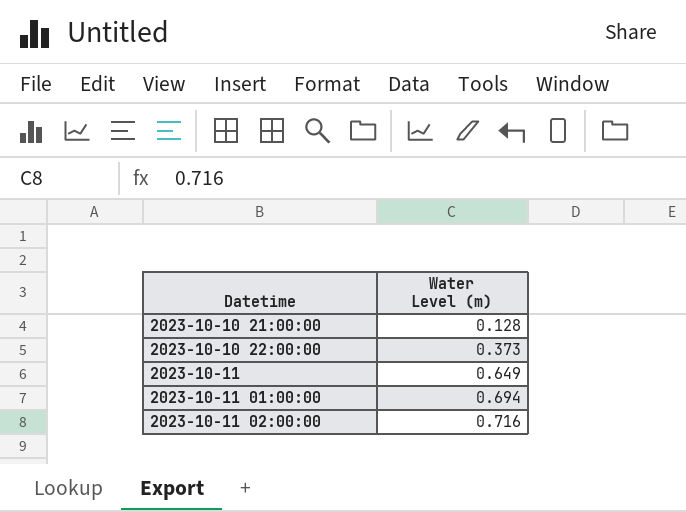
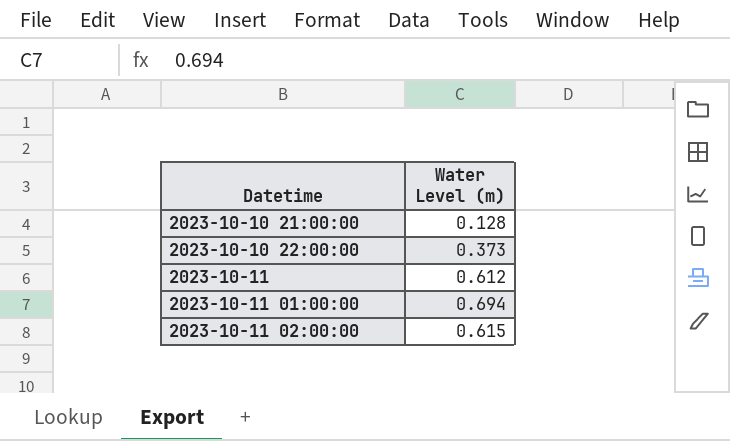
2023-10-11 | Water Level (m): 0.649 -> 0.612
2023-10-11 02:00:00 | Water Level (m): 0.716 -> 0.615

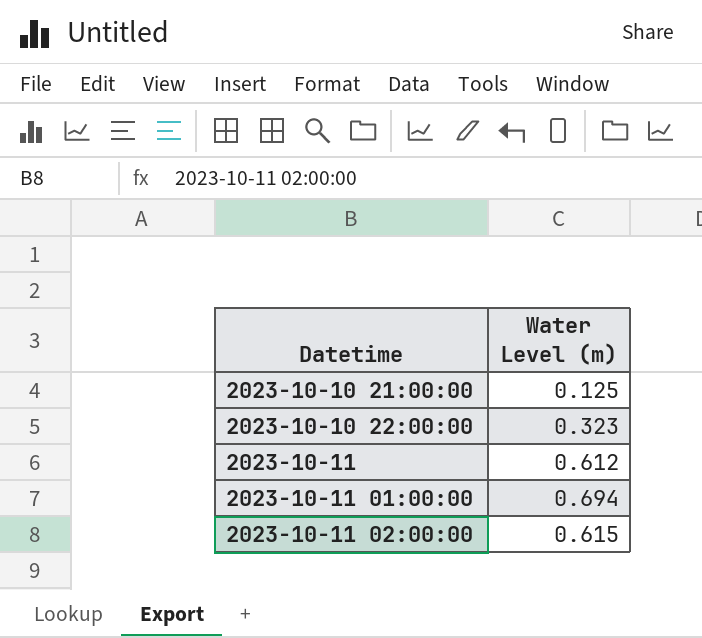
2023-10-10 21:00:00 | Water Level (m): 0.128 -> 0.125
2023-10-10 22:00:00 | Water Level (m): 0.373 -> 0.323

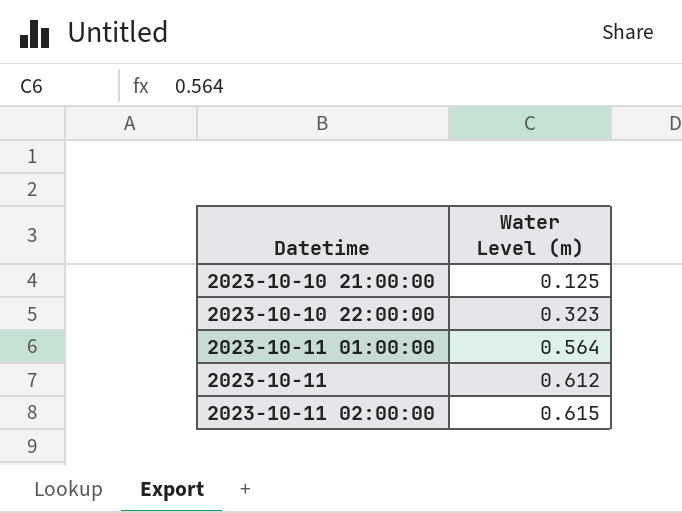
row order: Datetime ascending -> Water Level (m) ascending
2023-10-11 01:00:00 | Water Level (m): 0.694 -> 0.564

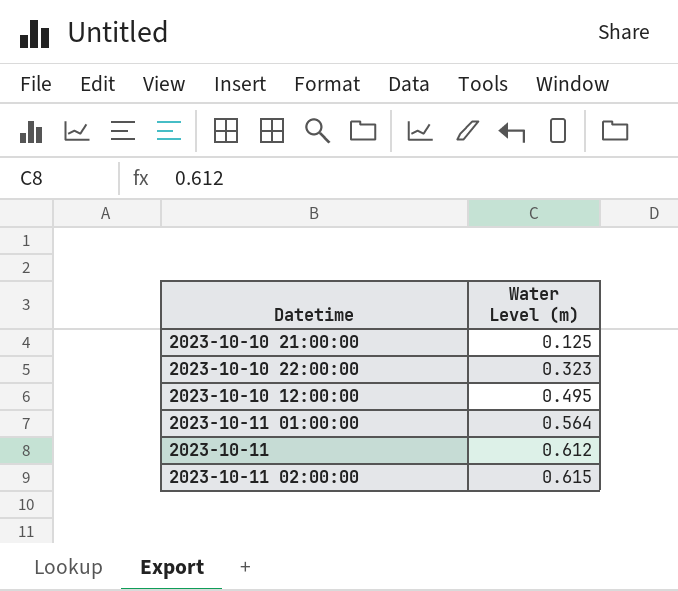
row 2023-10-10 12:00:00: none -> 0.495

